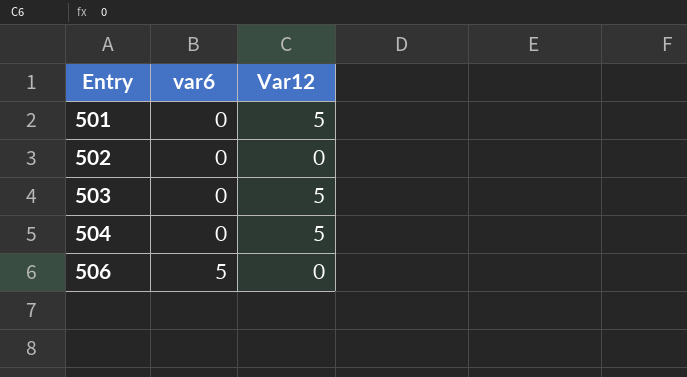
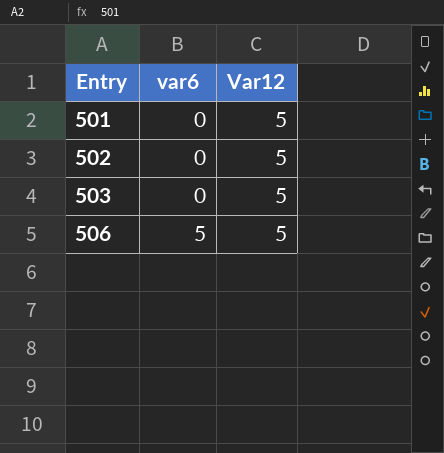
row 504: 0 | 5 -> none
502 | Var12: 0 -> 5
506 | Var12: 0 -> 5

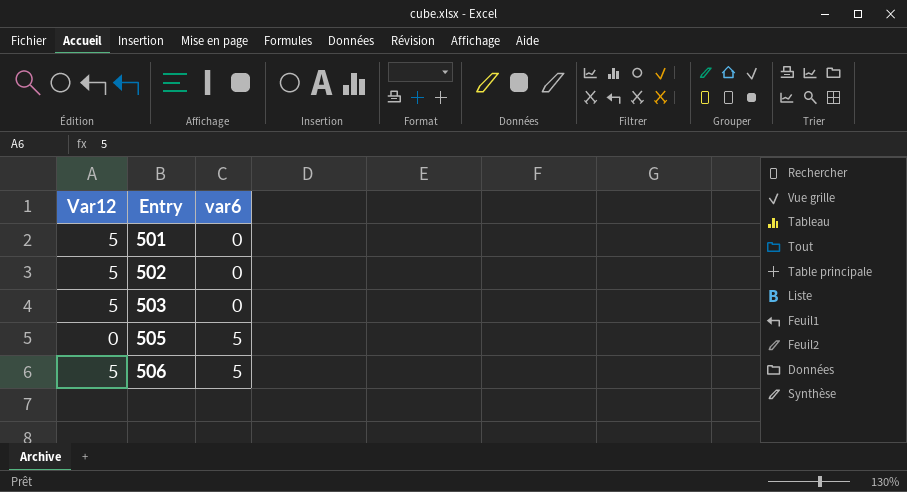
column Var12 | position: 3 -> 1
row 505: none -> 0 | 5

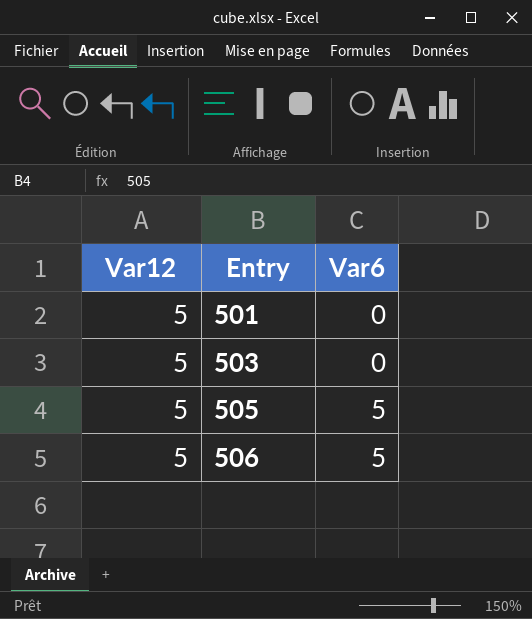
column name: var6 -> Var6
row 502: 5 | 0 -> none
505 | Var12: 0 -> 5

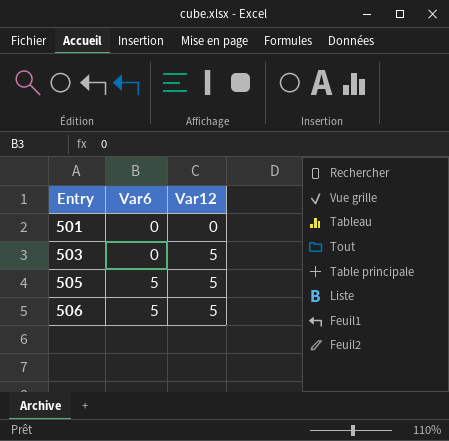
column Var12 | position: 1 -> 3
501 | Var12: 5 -> 0

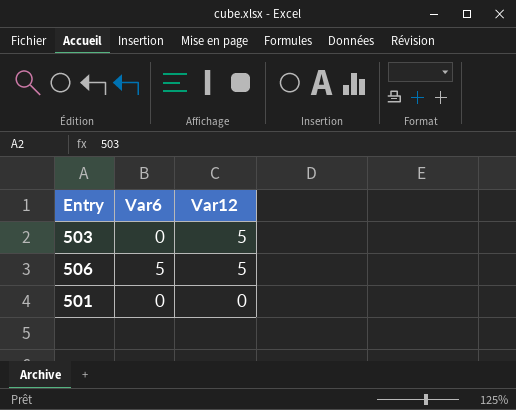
row order: Entry ascending -> Var12 descending
row 505: 5 | 5 -> none

